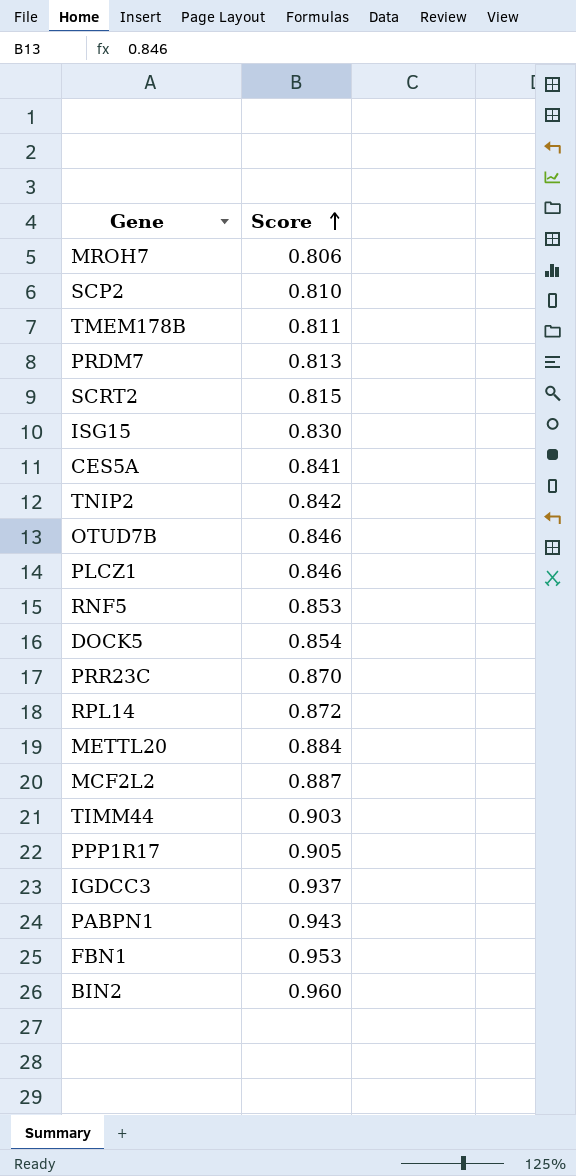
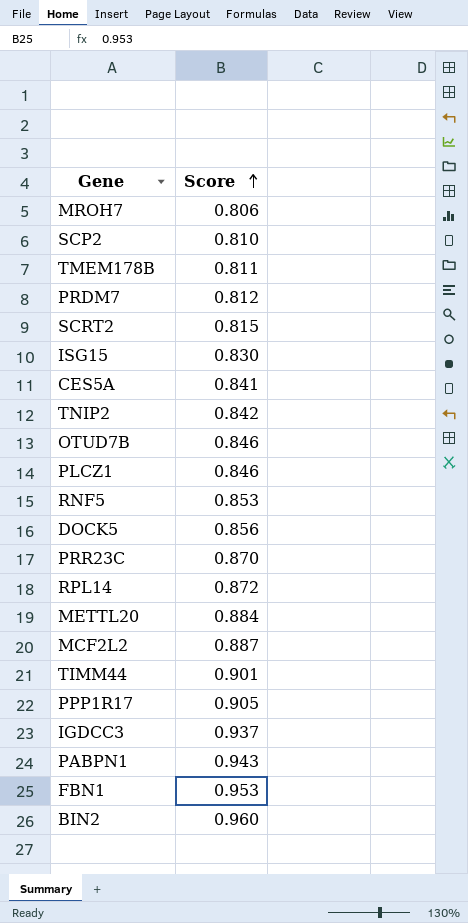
PRDM7 | Score: 0.813 -> 0.812
DOCK5 | Score: 0.854 -> 0.856
TIMM44 | Score: 0.903 -> 0.901

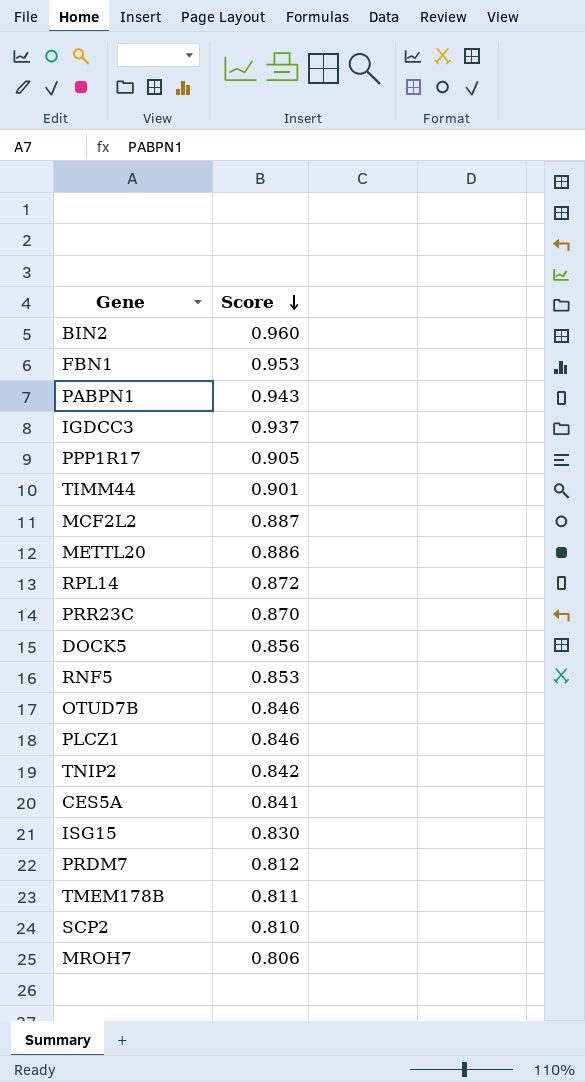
row order: Score ascending -> Score descending
row SCRT2: 0.815 -> none
METTL20 | Score: 0.884 -> 0.886

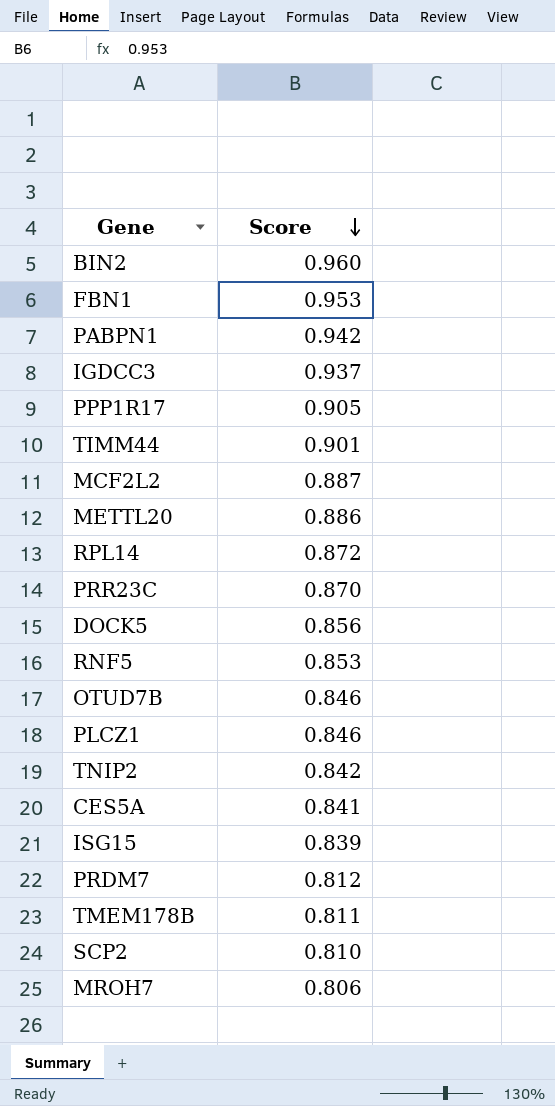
PABPN1 | Score: 0.943 -> 0.942
ISG15 | Score: 0.830 -> 0.839

